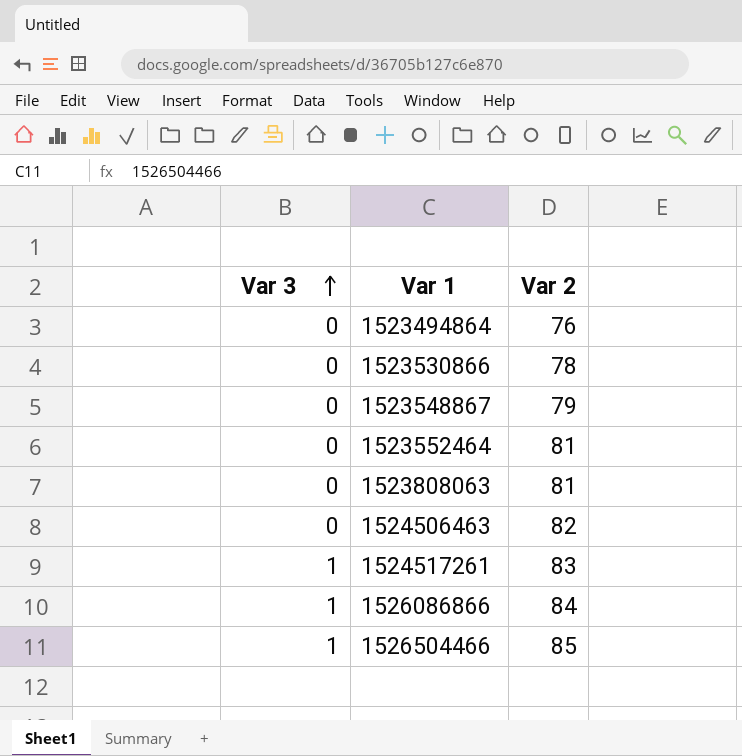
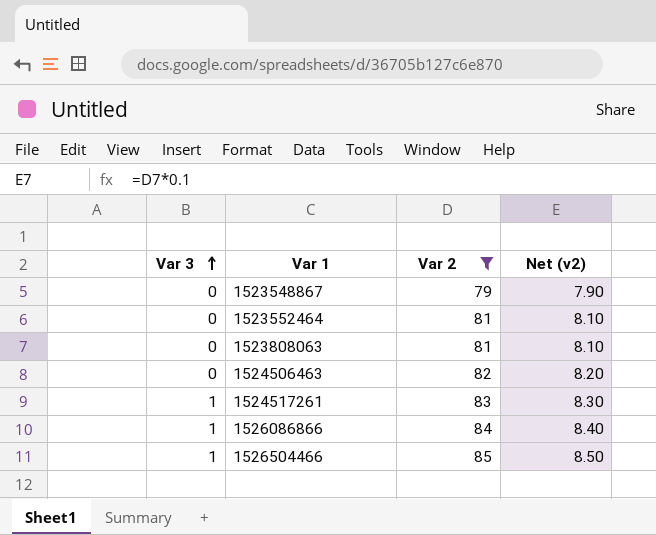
filter: none -> Var 2 >= 79
column Net (v2) | formula: none -> [Var 2] * 0.1

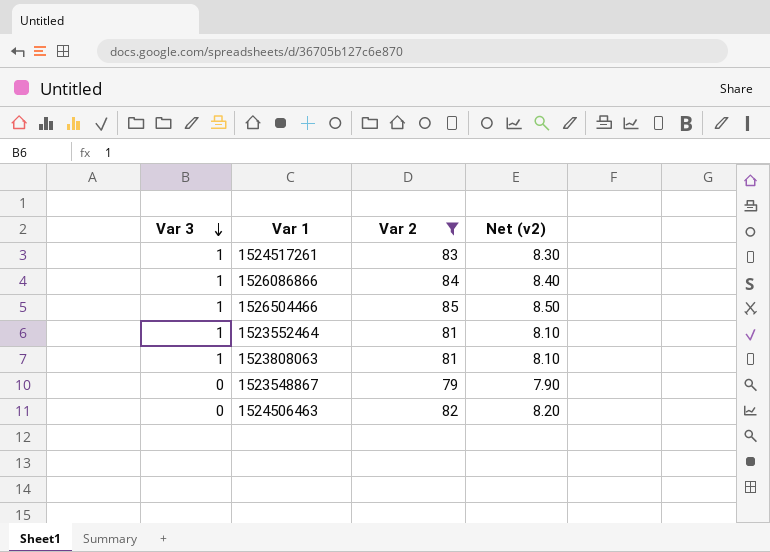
row order: Var 3 ascending -> Var 3 descending
1523552464 | Var 3: 0 -> 1
1523808063 | Var 3: 0 -> 1

